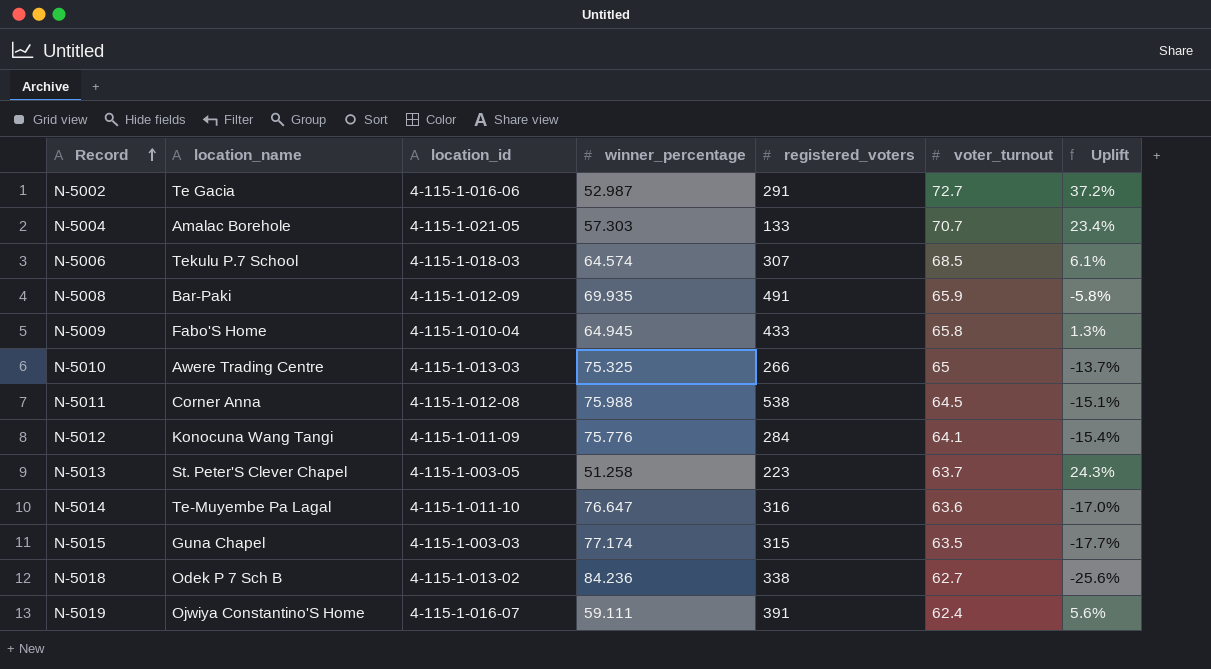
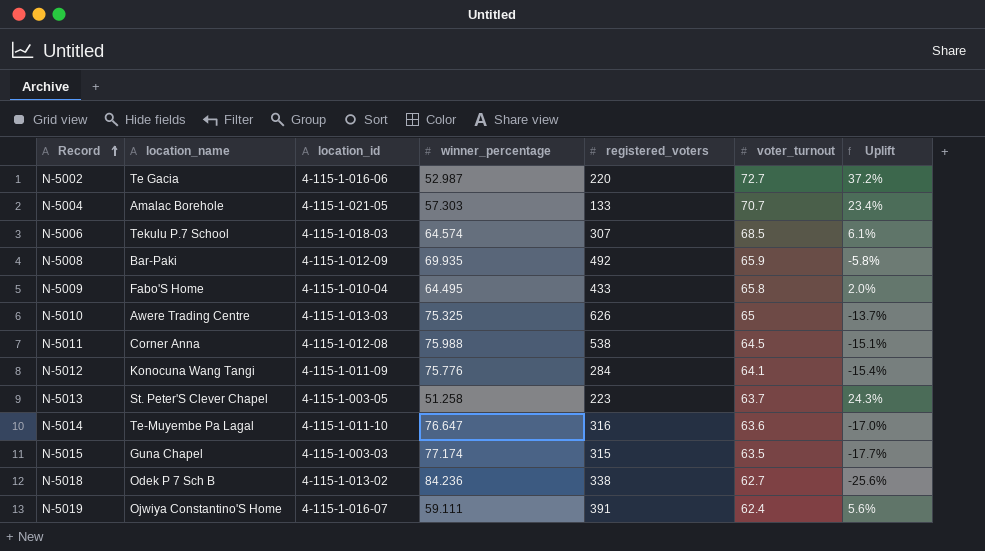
N-5002 | registered_voters: 291 -> 220
N-5008 | registered_voters: 491 -> 492
N-5009 | winner_percentage: 64.945 -> 64.495
N-5009 | Uplift: 1.3% -> 2.0%
N-5010 | registered_voters: 266 -> 626

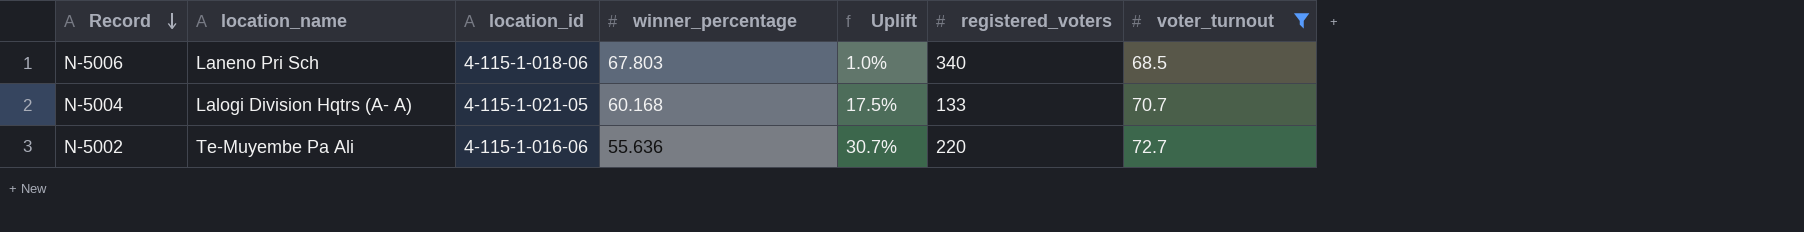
filter: none -> voter_turnout >= 68.5
row order: Record ascending -> Record descending
column Uplift | position: 7 -> 5
N-5006 | location_name: Tekulu P.7 School -> Laneno Pri Sch
N-5006 | location_id: 4-115-1-018-03 -> 4-115-1-018-06
N-5006 | winner_percentage: 64.574 -> 67.803
N-5006 | Uplift: 6.1% -> 1.0%
N-5006 | registered_voters: 307 -> 340
N-5004 | location_name: Amalac Borehole -> Lalogi Division Hqtrs (A- A)
N-5004 | winner_percentage: 57.303 -> 60.168
N-5004 | Uplift: 23.4% -> 17.5%
N-5002 | location_name: Te Gacia -> Te-Muyembe Pa Ali
N-5002 | winner_percentage: 52.987 -> 55.636
N-5002 | Uplift: 37.2% -> 30.7%

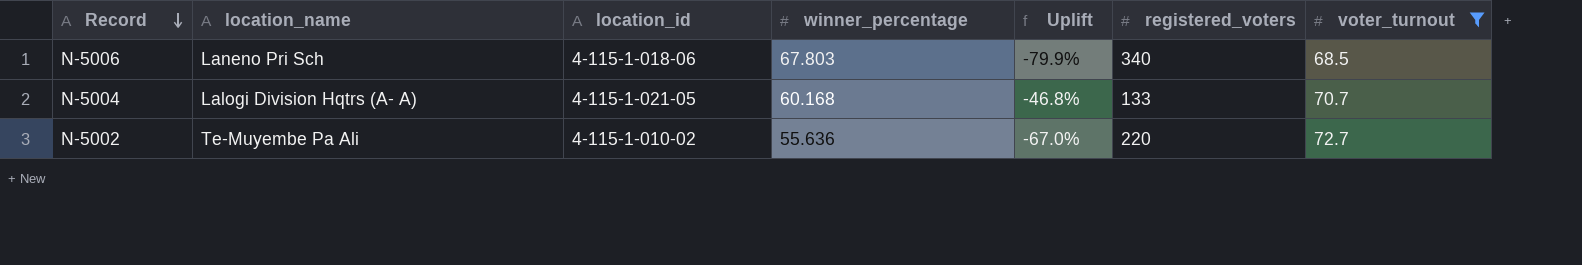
column Uplift | formula: ([voter_turnout] - [winner_percentage]) / [winner_percentage] -> ([voter_turnout] - [registered_voters]) / [registered_voters]
N-5002 | location_id: 4-115-1-016-06 -> 4-115-1-010-02

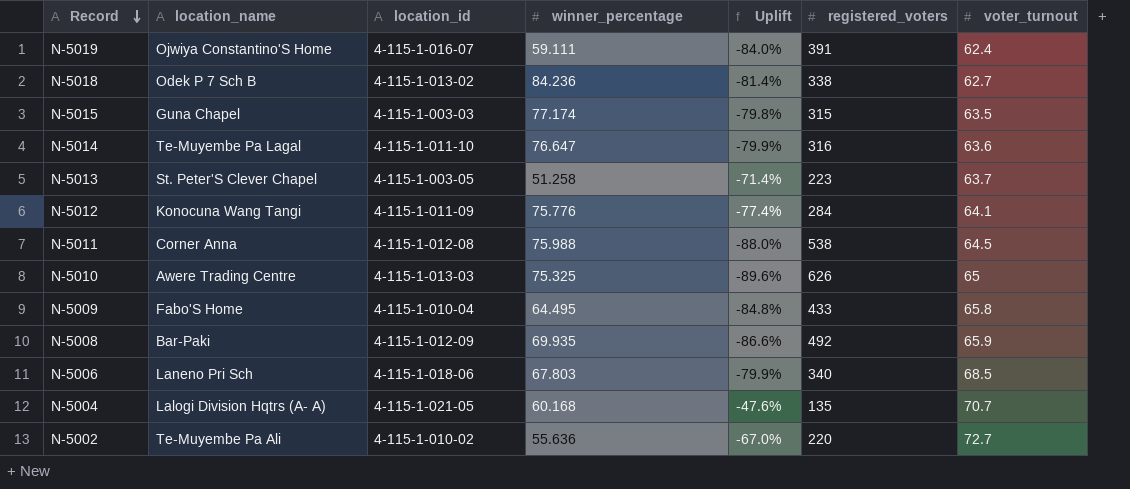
filter: voter_turnout >= 68.5 -> none
N-5004 | Uplift: -46.8% -> -47.6%
N-5004 | registered_voters: 133 -> 135

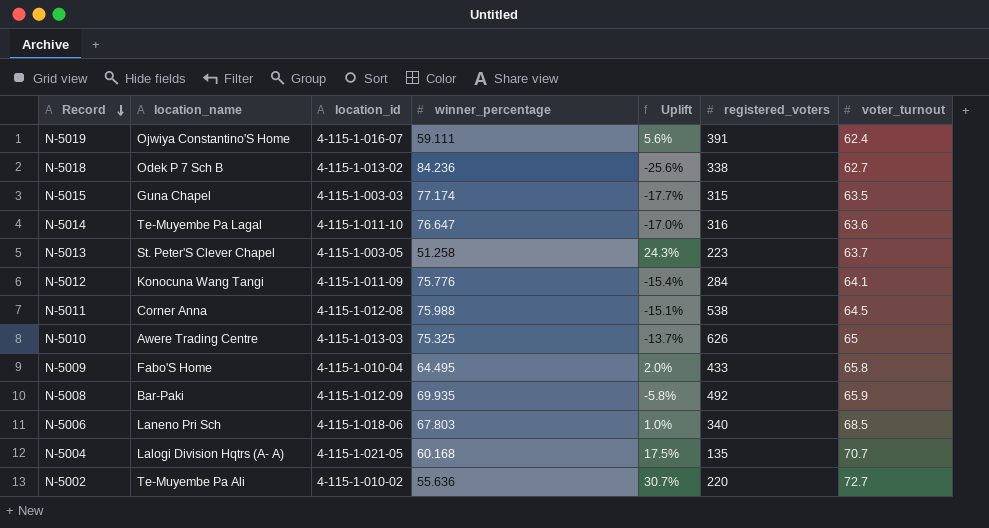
column Uplift | formula: ([voter_turnout] - [registered_voters]) / [registered_voters] -> ([voter_turnout] - [winner_percentage]) / [winner_percentage]

